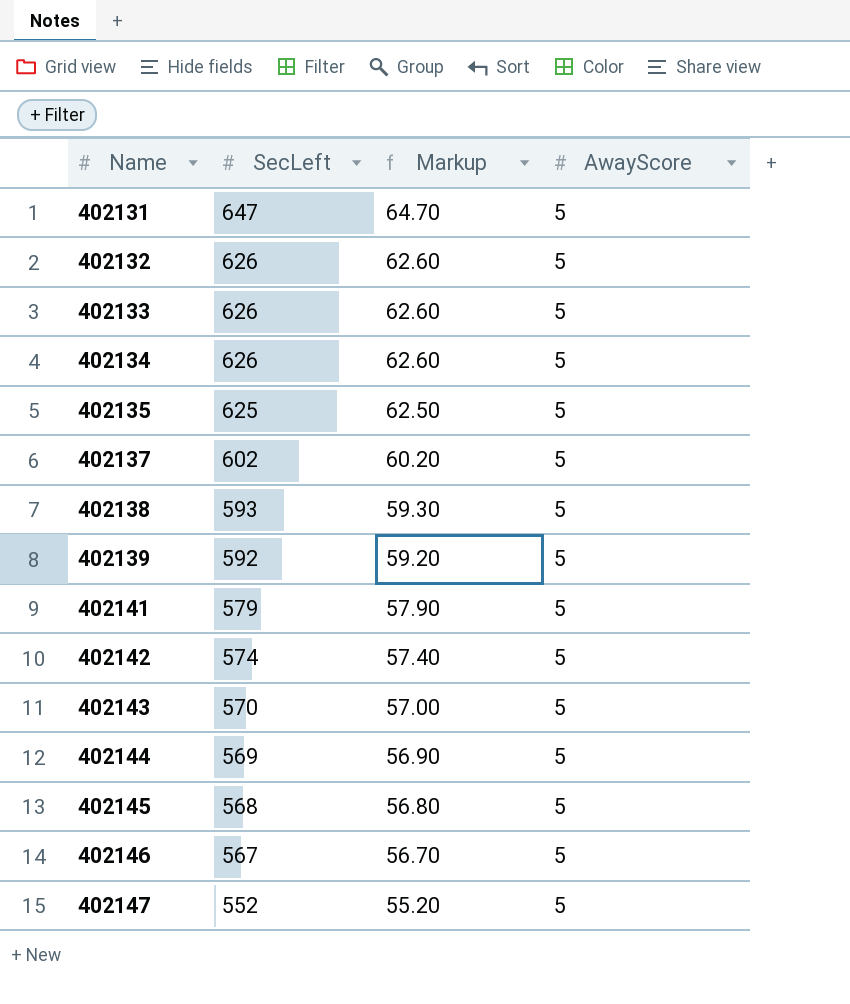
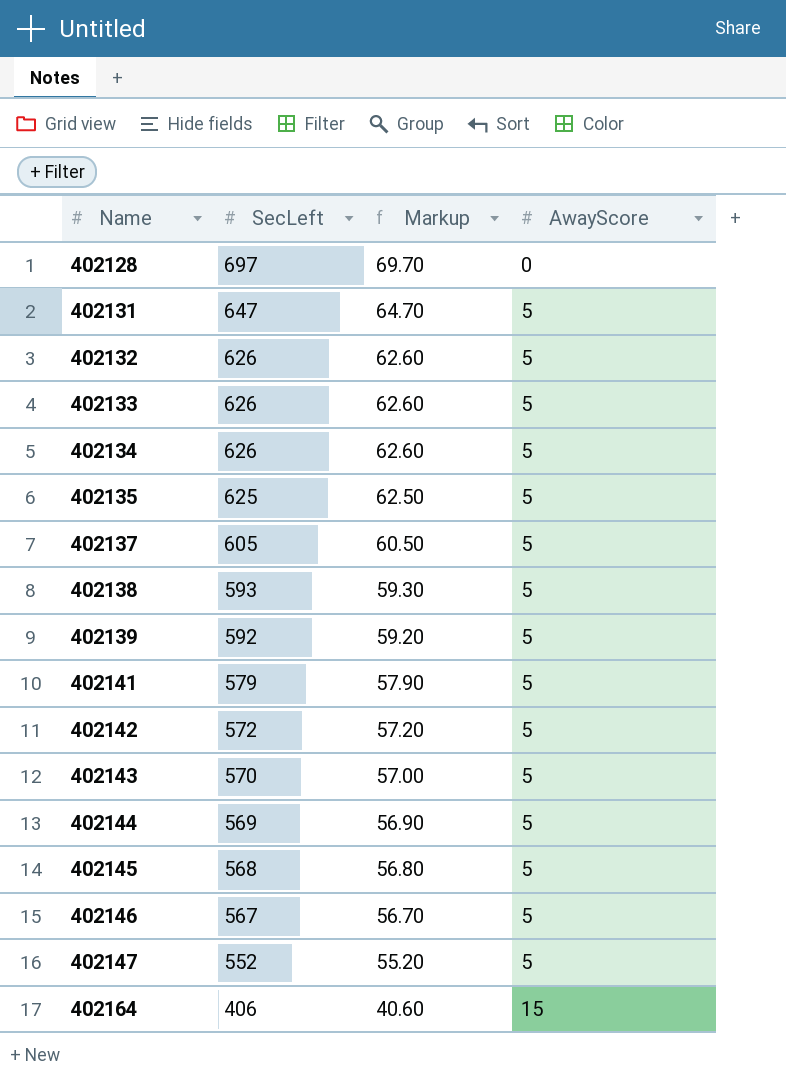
row 402128: none -> 697 | 69.70 | 0
402137 | SecLeft: 602 -> 605
402137 | Markup: 60.20 -> 60.50
402142 | SecLeft: 574 -> 572
402142 | Markup: 57.40 -> 57.20
row 402164: none -> 406 | 40.60 | 15

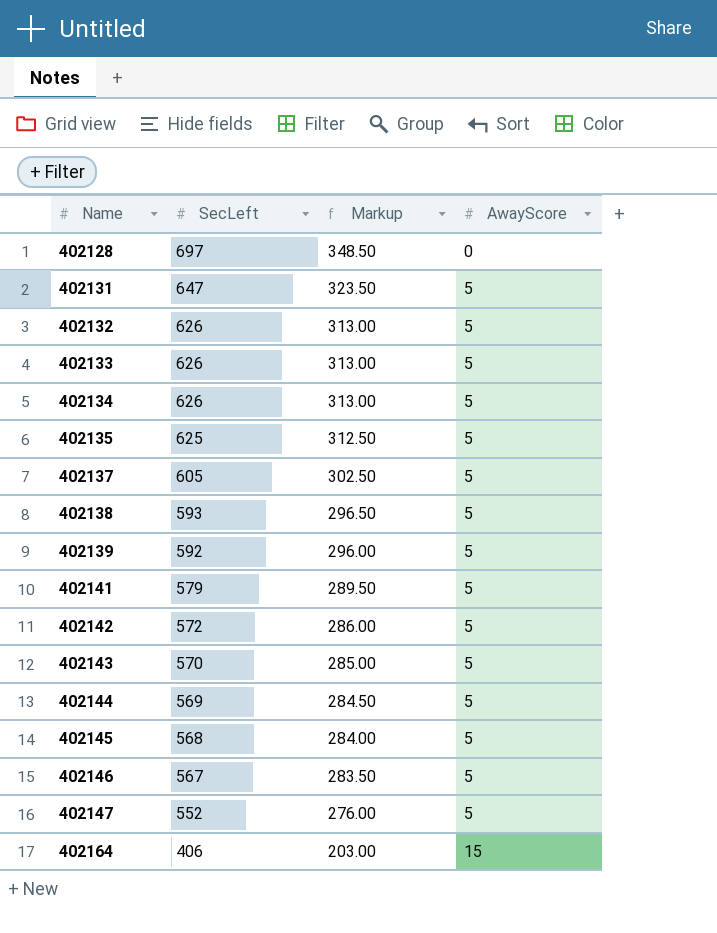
column Markup | formula: [SecLeft] * 0.1 -> [SecLeft] * 0.5

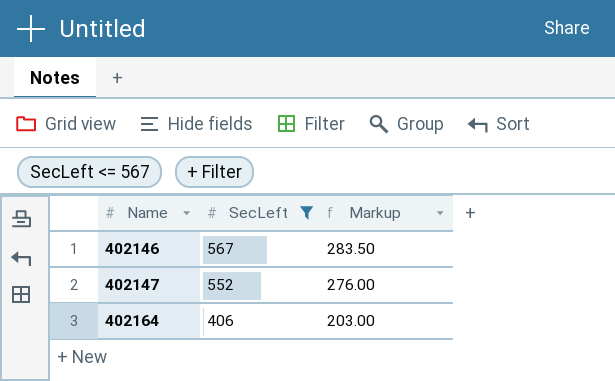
filter: none -> SecLeft <= 567
column AwayScore | position: 4 -> none

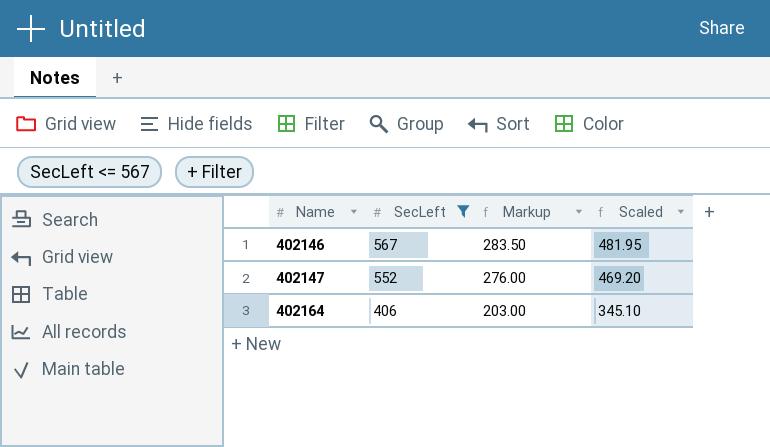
column Scaled | formula: none -> [SecLeft] * 0.85

